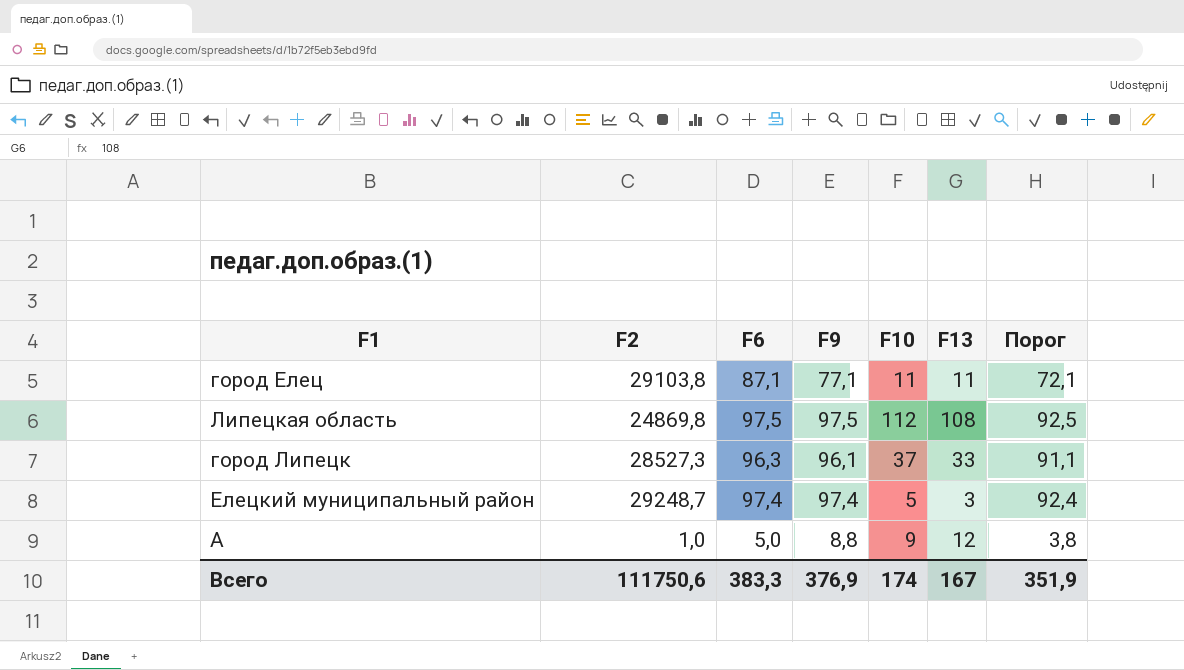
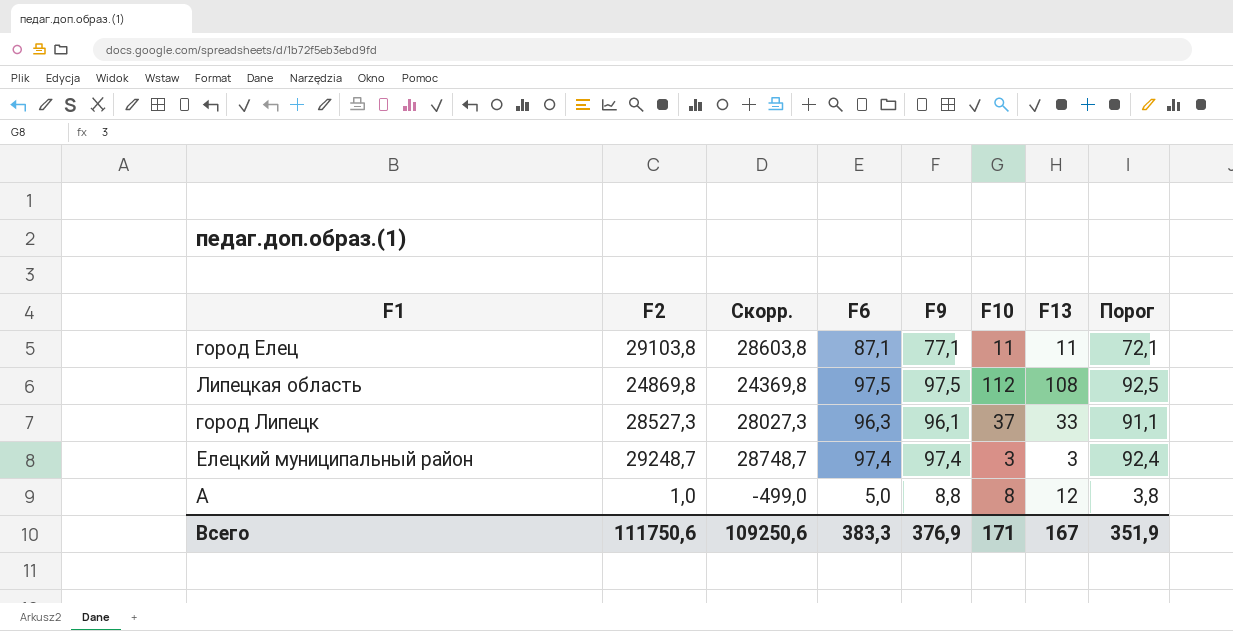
column Скорр. | formula: none -> [F2] - 500
Елецкий муниципальный район | F10: 5 -> 3
А | F10: 9 -> 8
Всего | F10: 174 -> 171

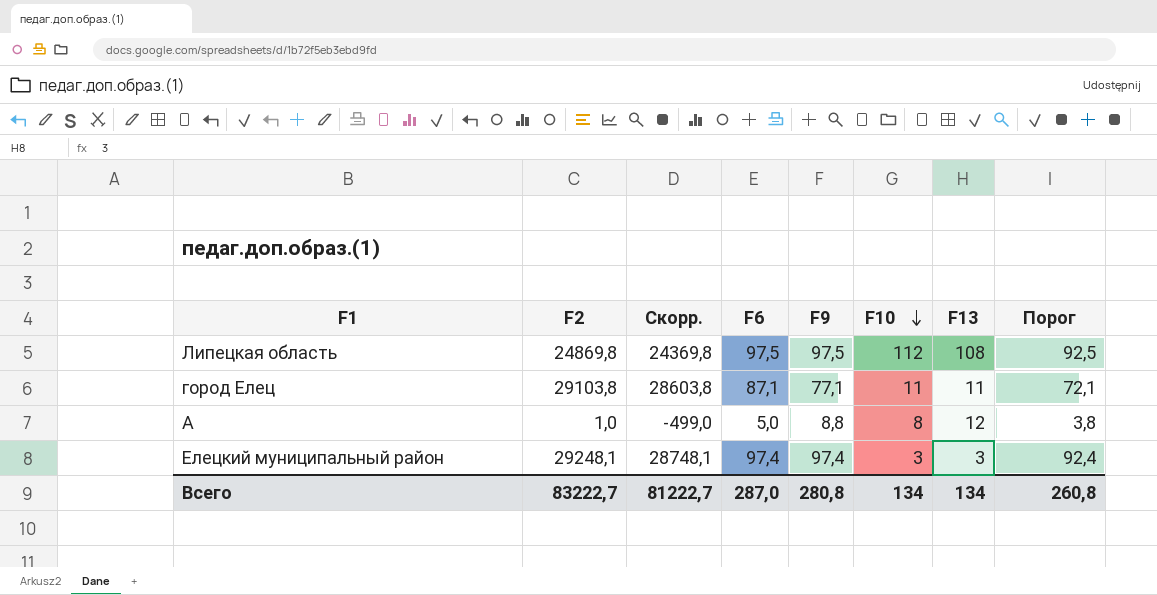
row order: none -> F10 descending
row город Липецк: 28527,3 | 28027,3 | 96,3 | 96,1 | 37 | 33 | 91,1 -> none
Елецкий муниципальный район | F2: 29248,7 -> 29248,1
Елецкий муниципальный район | Скорр.: 28748,7 -> 28748,1
Всего | F2: 111750,6 -> 83222,7
Всего | Скорр.: 109250,6 -> 81222,7
Всего | F6: 383,3 -> 287,0
Всего | F9: 376,9 -> 280,8
Всего | F10: 171 -> 134
Всего | F13: 167 -> 134
Всего | Порог: 351,9 -> 260,8

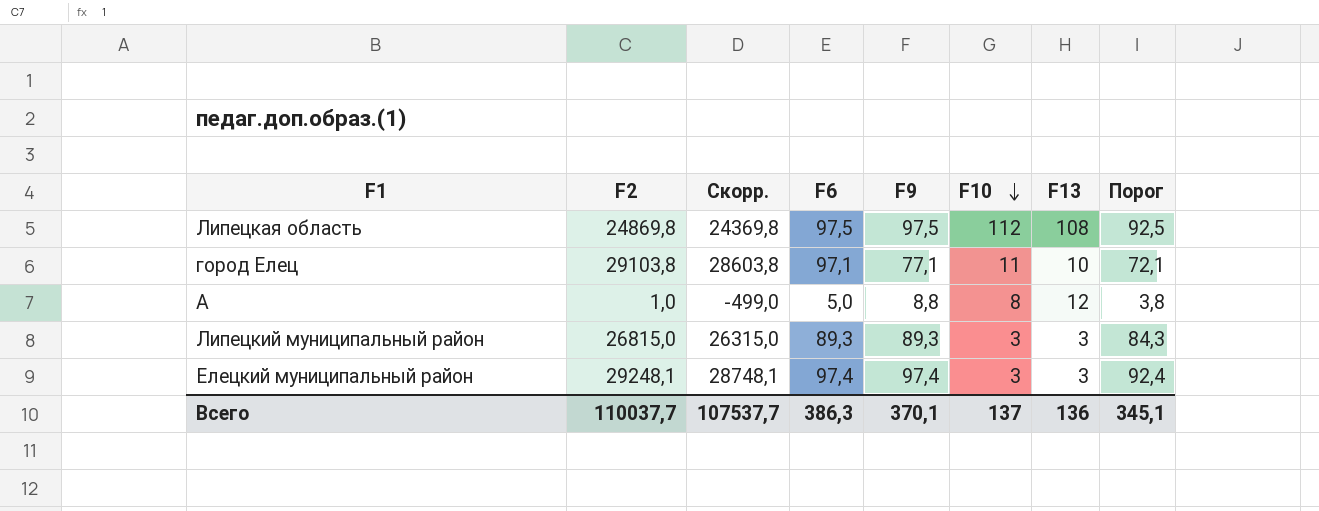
город Елец | F6: 87,1 -> 97,1
город Елец | F13: 11 -> 10
row Липецкий муниципальный район: none -> 26815,0 | 26315,0 | 89,3 | 89,3 | 3 | 3 | 84,3
Всего | F2: 83222,7 -> 110037,7
Всего | Скорр.: 81222,7 -> 107537,7
Всего | F6: 287,0 -> 386,3
Всего | F9: 280,8 -> 370,1
Всего | F10: 134 -> 137
Всего | F13: 134 -> 136
Всего | Порог: 260,8 -> 345,1

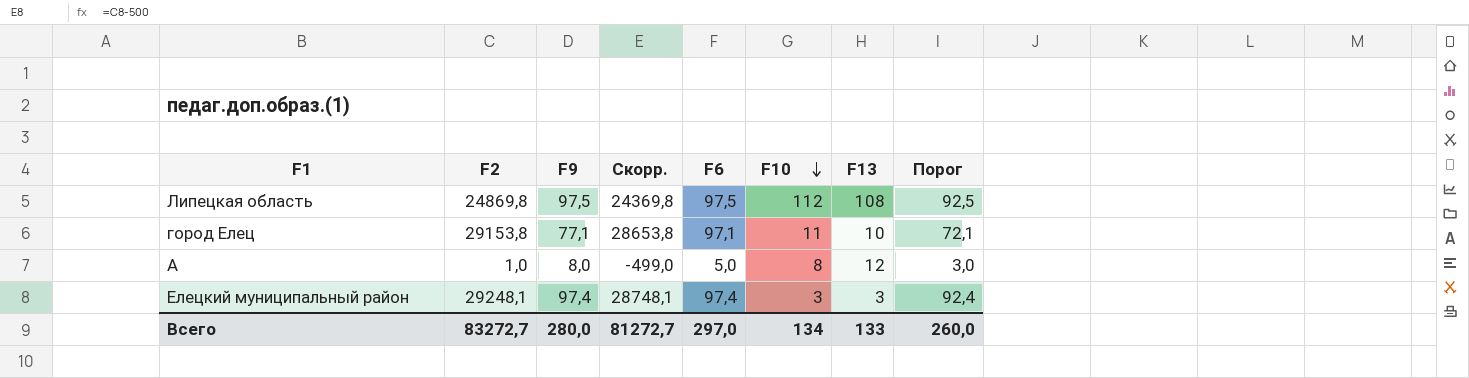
column F9 | position: 5 -> 3
row Липецкий муниципальный район: 26815,0 | 26315,0 | 89,3 | 89,3 | 3 | 3 | 84,3 -> none
город Елец | F2: 29103,8 -> 29153,8
город Елец | Скорр.: 28603,8 -> 28653,8
А | F9: 8,8 -> 8,0
А | Порог: 3,8 -> 3,0
Всего | F2: 110037,7 -> 83272,7
Всего | F9: 370,1 -> 280,0
Всего | Скорр.: 107537,7 -> 81272,7
Всего | F6: 386,3 -> 297,0
Всего | F10: 137 -> 134
Всего | F13: 136 -> 133
Всего | Порог: 345,1 -> 260,0

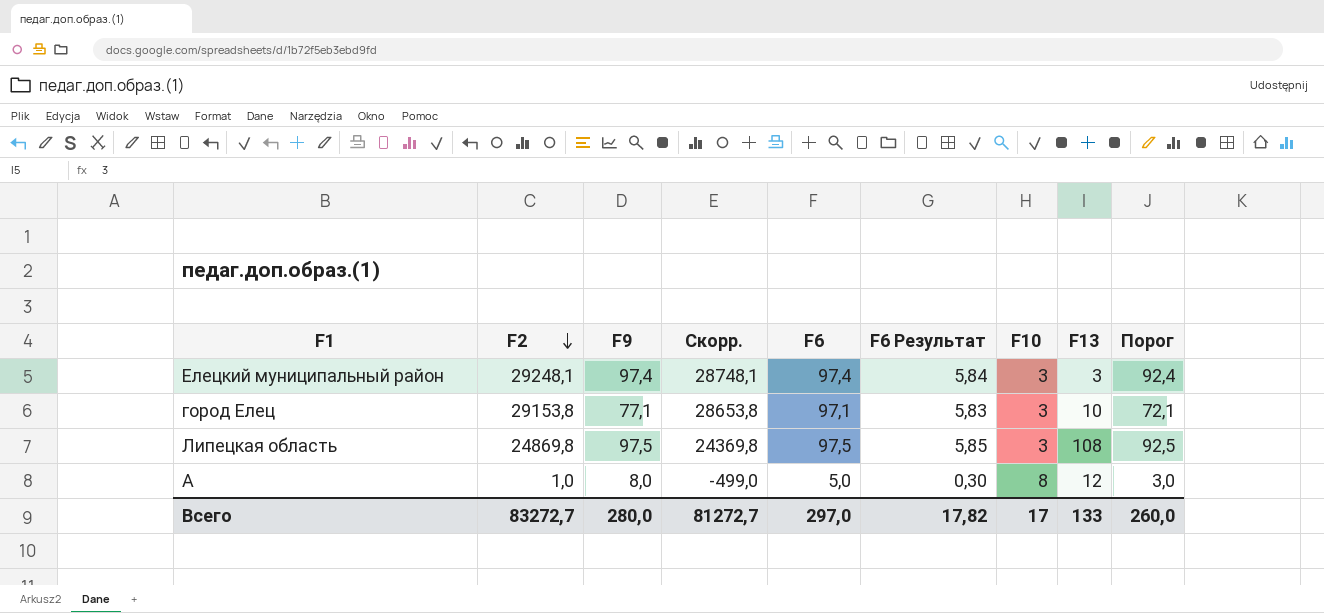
row order: F10 descending -> F2 descending
column F6 Результат | formula: none -> [F6] * 0,06
город Елец | F10: 11 -> 3
Липецкая область | F10: 112 -> 3
Всего | F10: 134 -> 17

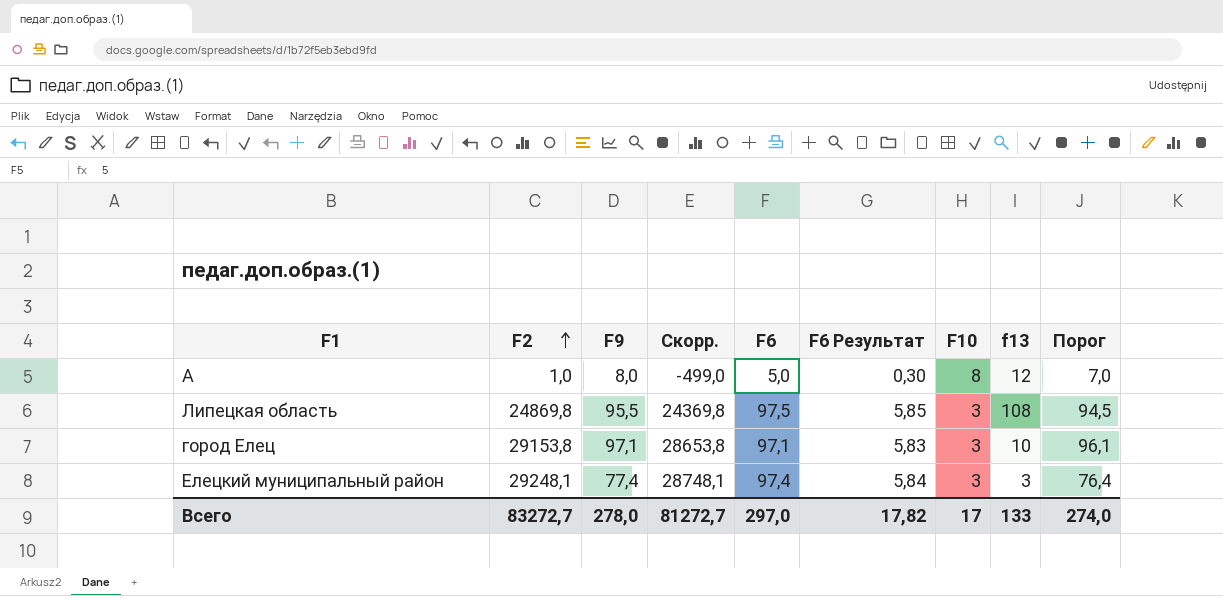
row order: F2 descending -> F2 ascending
column name: F13 -> f13
column Порог | formula: [F9] - 5 -> [F9] - 1
Липецкая область | F9: 97,5 -> 95,5
город Елец | F9: 77,1 -> 97,1
Елецкий муниципальный район | F9: 97,4 -> 77,4
Всего | F9: 280,0 -> 278,0
Всего | Порог: 260,0 -> 274,0

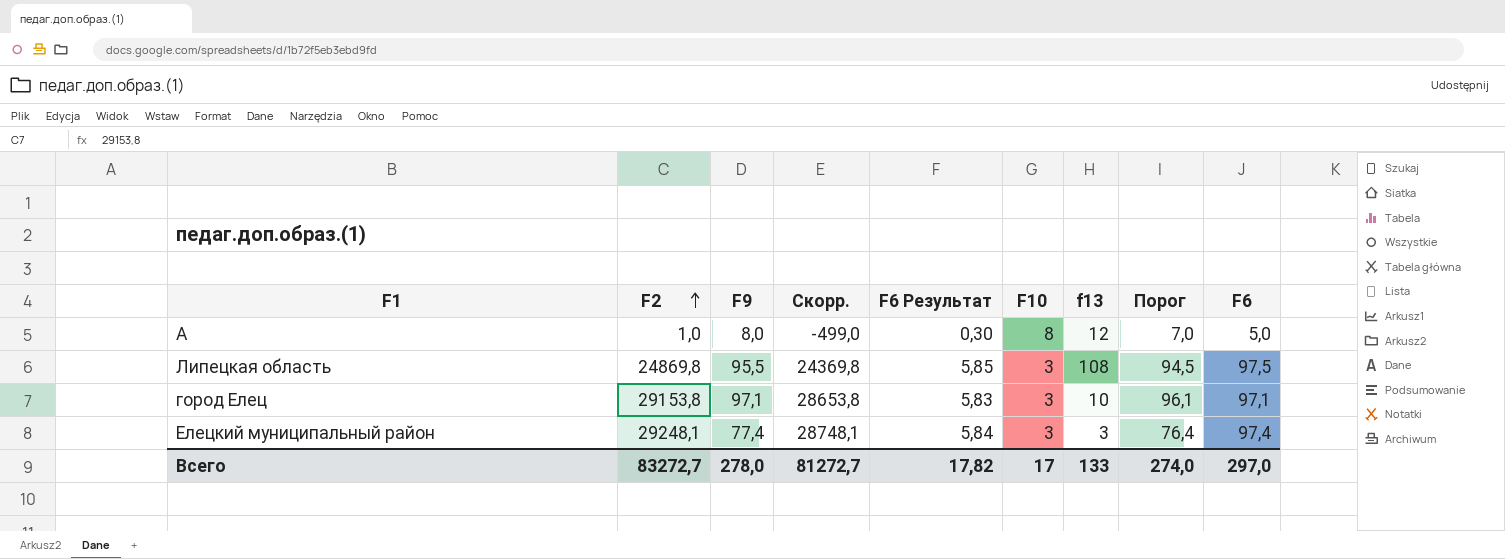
column F6 | position: 5 -> 9

